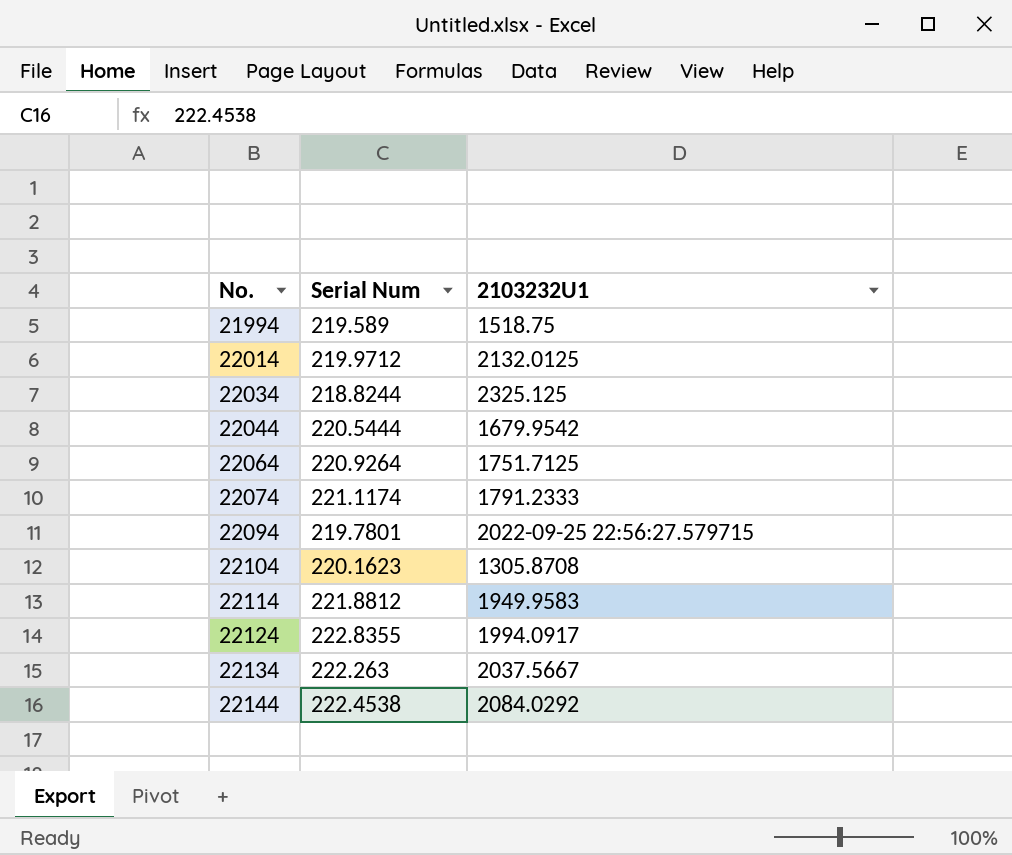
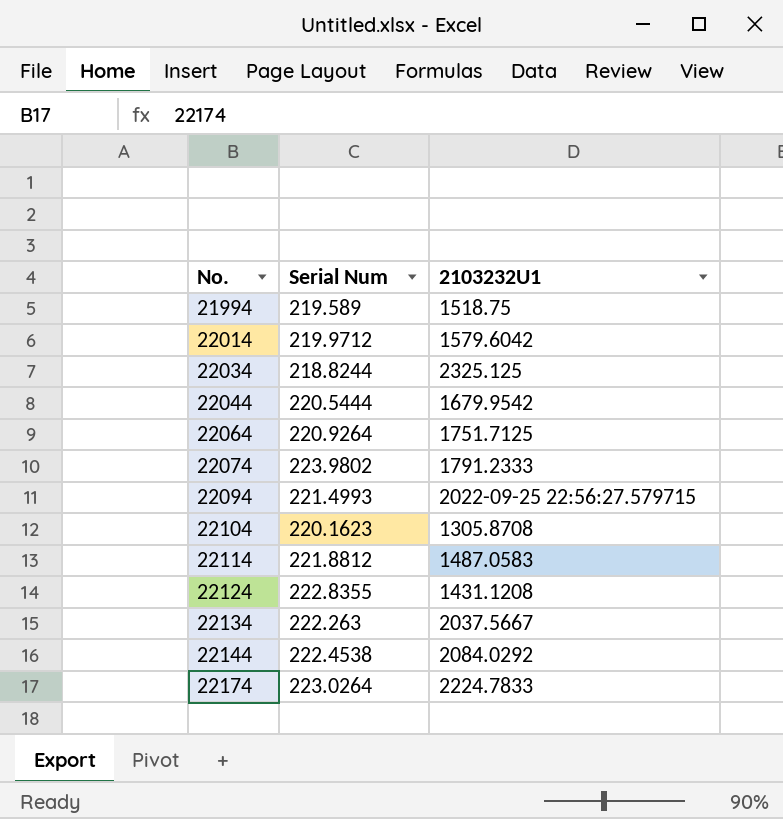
22014 | 2103232U1: 2132.0125 -> 1579.6042
22074 | Serial Num: 221.1174 -> 223.9802
22094 | Serial Num: 219.7801 -> 221.4993
22114 | 2103232U1: 1949.9583 -> 1487.0583
22124 | 2103232U1: 1994.0917 -> 1431.1208
row 22174: none -> 223.0264 | 2224.7833

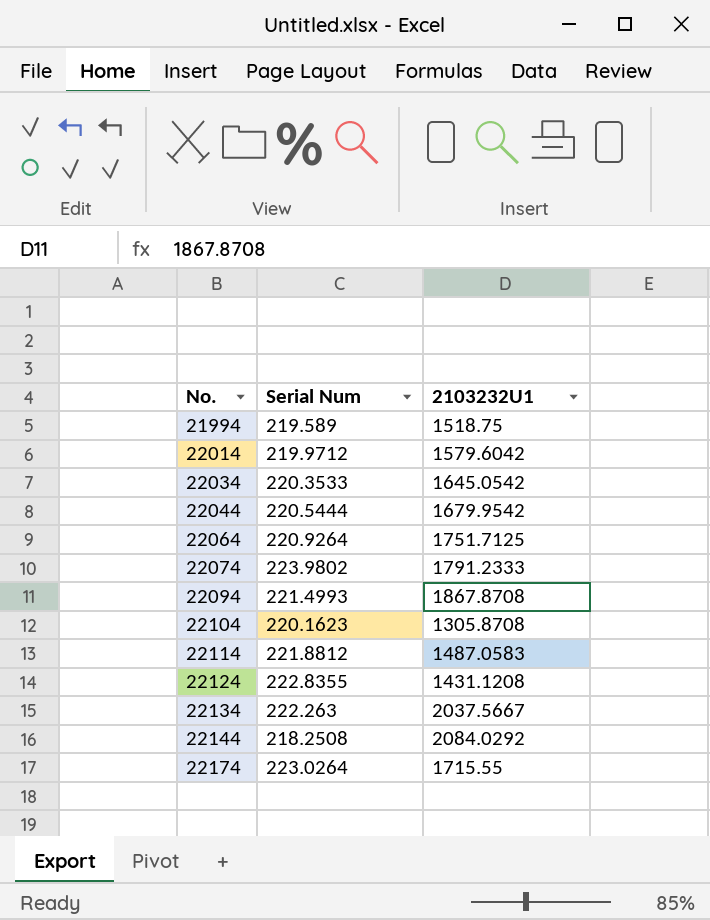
22034 | Serial Num: 218.8244 -> 220.3533
22034 | 2103232U1: 2325.125 -> 1645.0542
22094 | 2103232U1: 2022-09-25 22:56:27.579715 -> 1867.8708
22144 | Serial Num: 222.4538 -> 218.2508
22174 | 2103232U1: 2224.7833 -> 1715.55

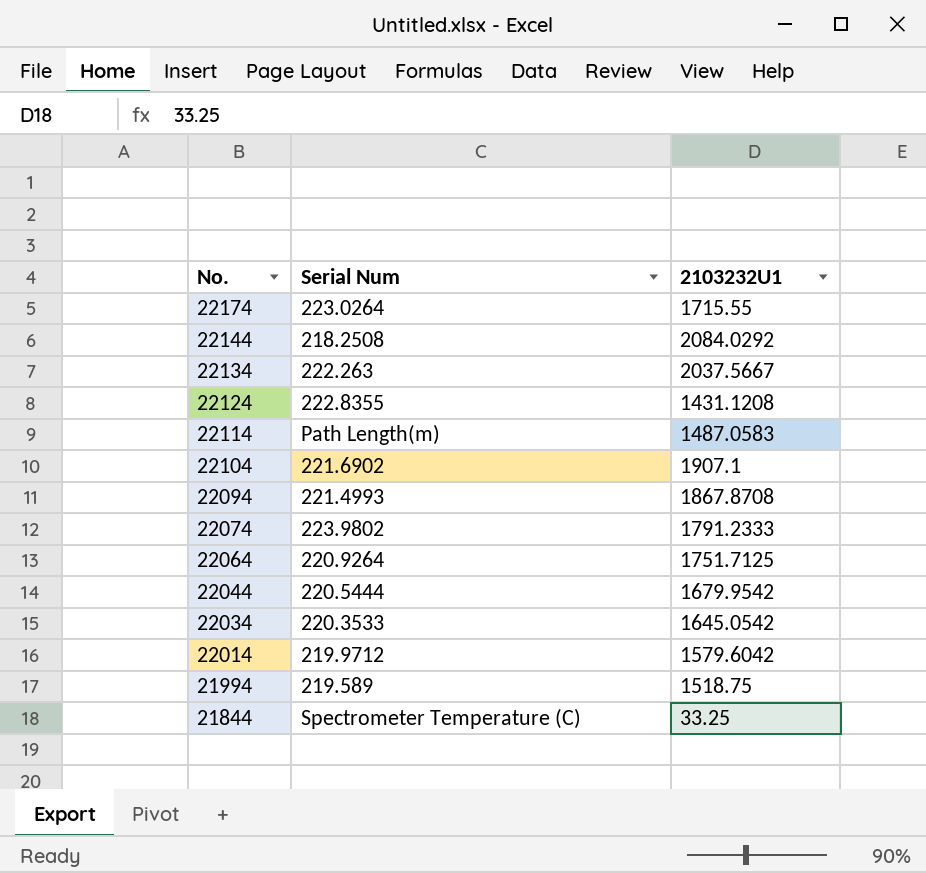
row order: No. ascending -> No. descending
22114 | Serial Num: 221.8812 -> Path Length(m)
22104 | Serial Num: 220.1623 -> 221.6902
22104 | 2103232U1: 1305.8708 -> 1907.1
row 21844: none -> Spectrometer Temperature (C) | 33.25

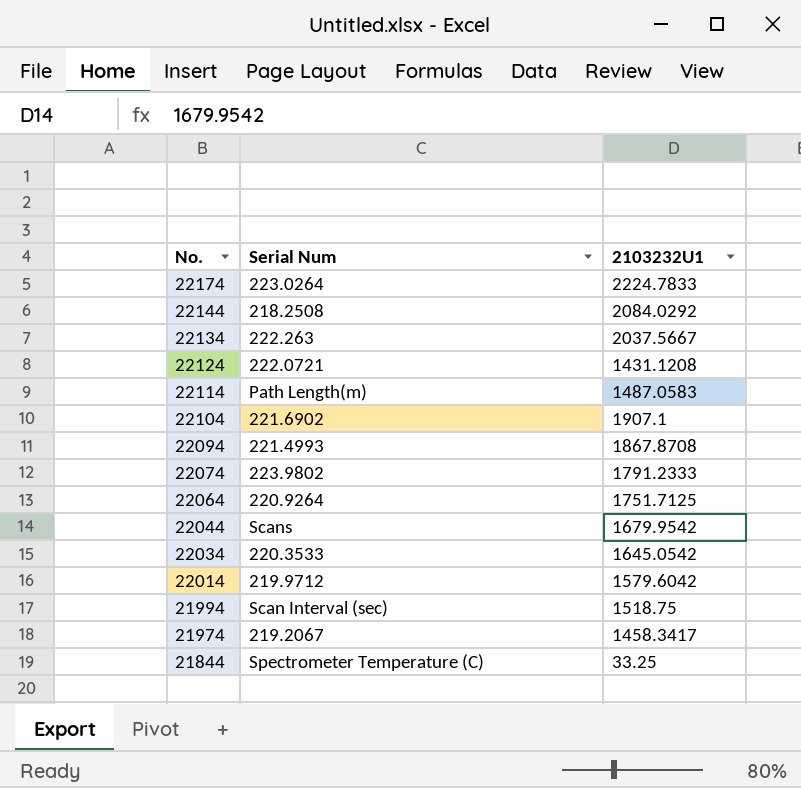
22174 | 2103232U1: 1715.55 -> 2224.7833
22124 | Serial Num: 222.8355 -> 222.0721
22044 | Serial Num: 220.5444 -> Scans
21994 | Serial Num: 219.589 -> Scan Interval (sec)
row 21974: none -> 219.2067 | 1458.3417

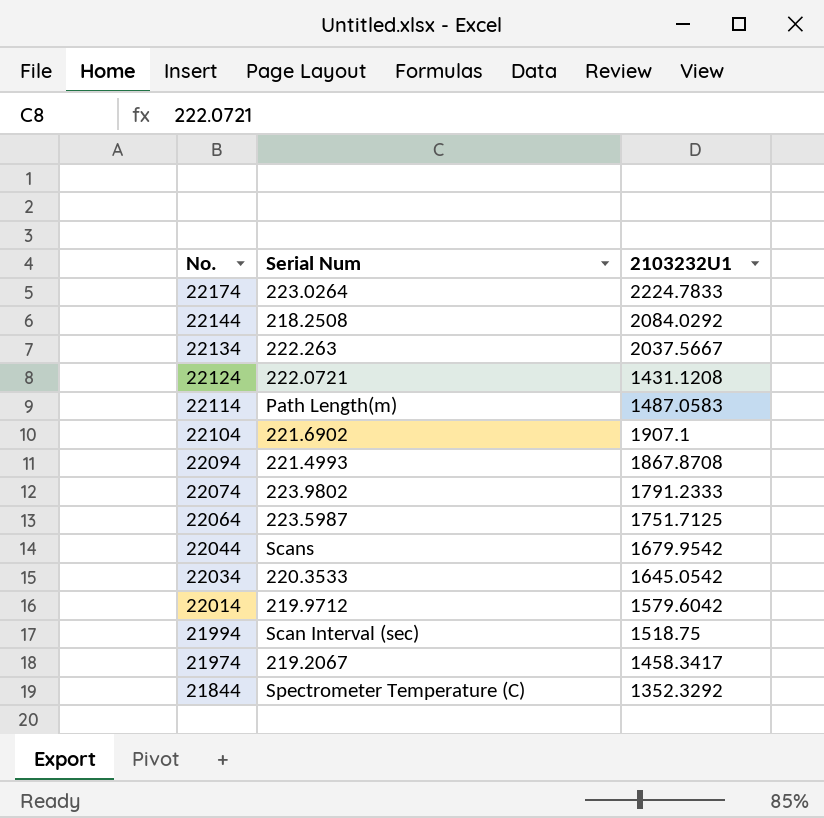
22064 | Serial Num: 220.9264 -> 223.5987
21844 | 2103232U1: 33.25 -> 1352.3292

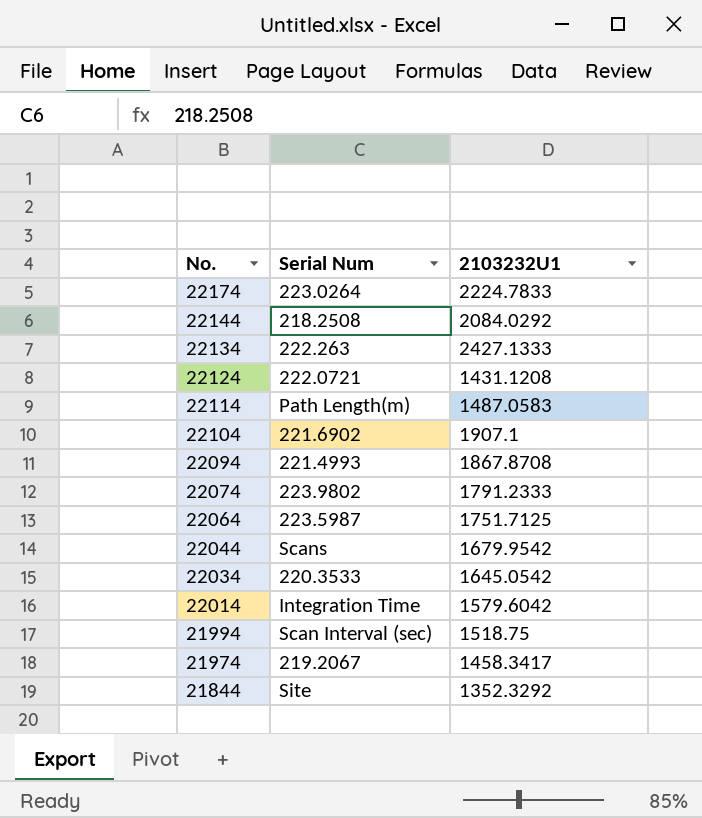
22134 | 2103232U1: 2037.5667 -> 2427.1333
22014 | Serial Num: 219.9712 -> Integration Time
21844 | Serial Num: Spectrometer Temperature (C) -> Site

